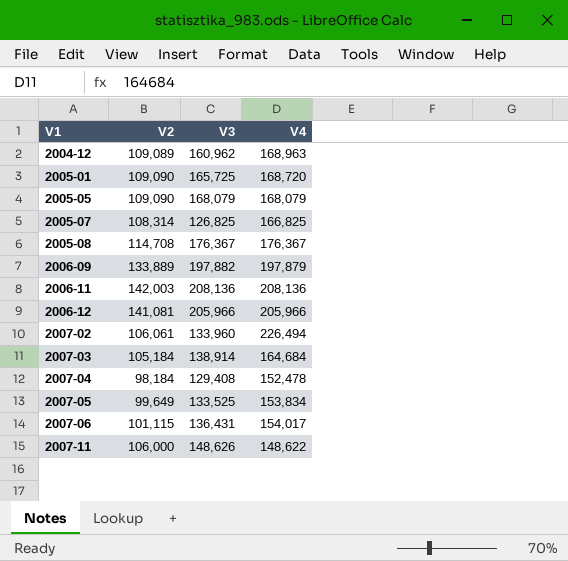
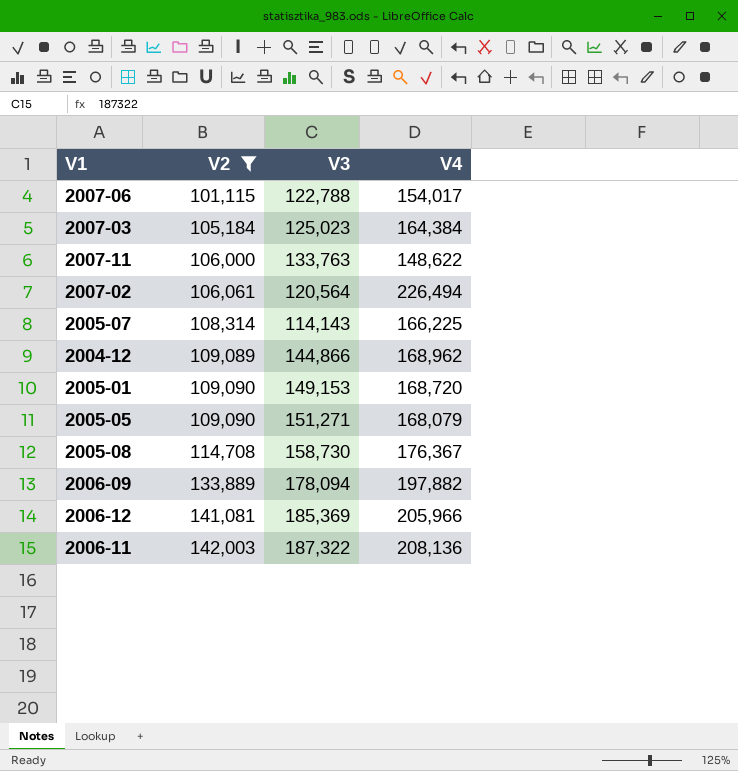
filter: none -> V2 >= 101,115
row order: V1 ascending -> V2 ascending
2007-06 | V3: 136,431 -> 122,788
2007-03 | V3: 138,914 -> 125,023
2007-03 | V4: 164,684 -> 164,384
2007-11 | V3: 148,626 -> 133,763
2007-02 | V3: 133,960 -> 120,564
2005-07 | V3: 126,825 -> 114,143
2005-07 | V4: 166,825 -> 166,225
2004-12 | V3: 160,962 -> 144,866
2004-12 | V4: 168,963 -> 168,962
2005-01 | V3: 165,725 -> 149,153
2005-05 | V3: 168,079 -> 151,271
2005-08 | V3: 176,367 -> 158,730
2006-09 | V3: 197,882 -> 178,094
2006-09 | V4: 197,879 -> 197,882
2006-12 | V3: 205,966 -> 185,369
2006-11 | V3: 208,136 -> 187,322

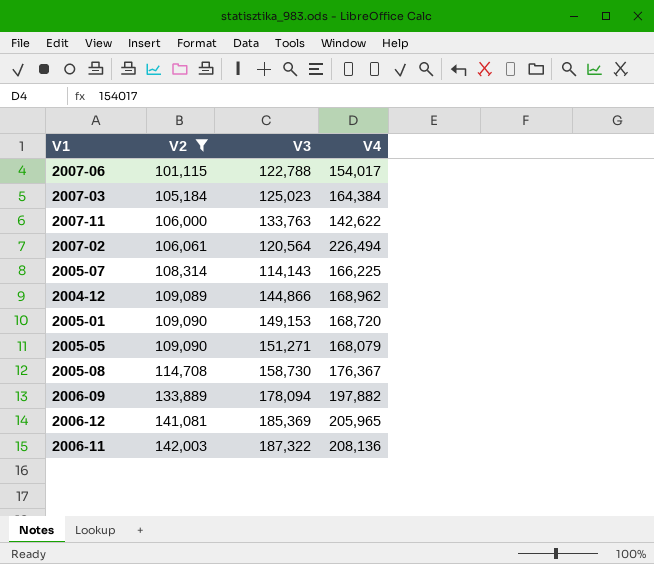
2007-11 | V4: 148,622 -> 142,622
2006-12 | V4: 205,966 -> 205,965

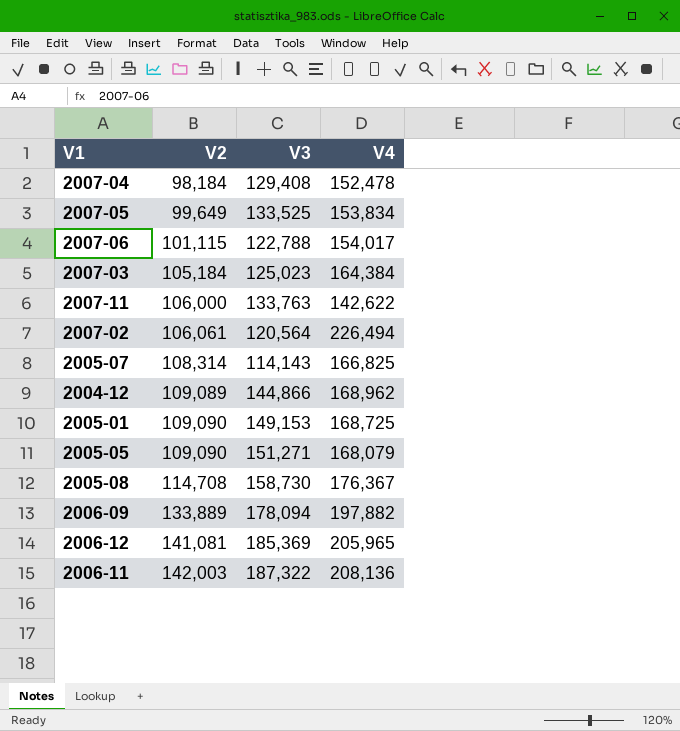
filter: V2 >= 101,115 -> none
2005-07 | V4: 166,225 -> 166,825
2005-01 | V4: 168,720 -> 168,725

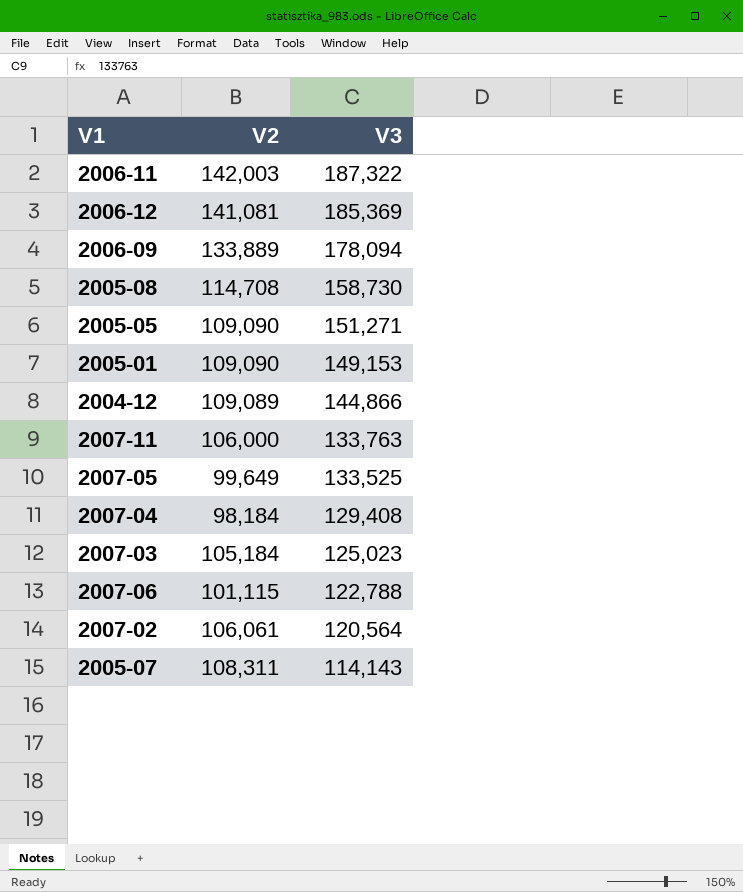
row order: V2 ascending -> V3 descending
column V4 | position: 4 -> none
2005-07 | V2: 108,314 -> 108,311

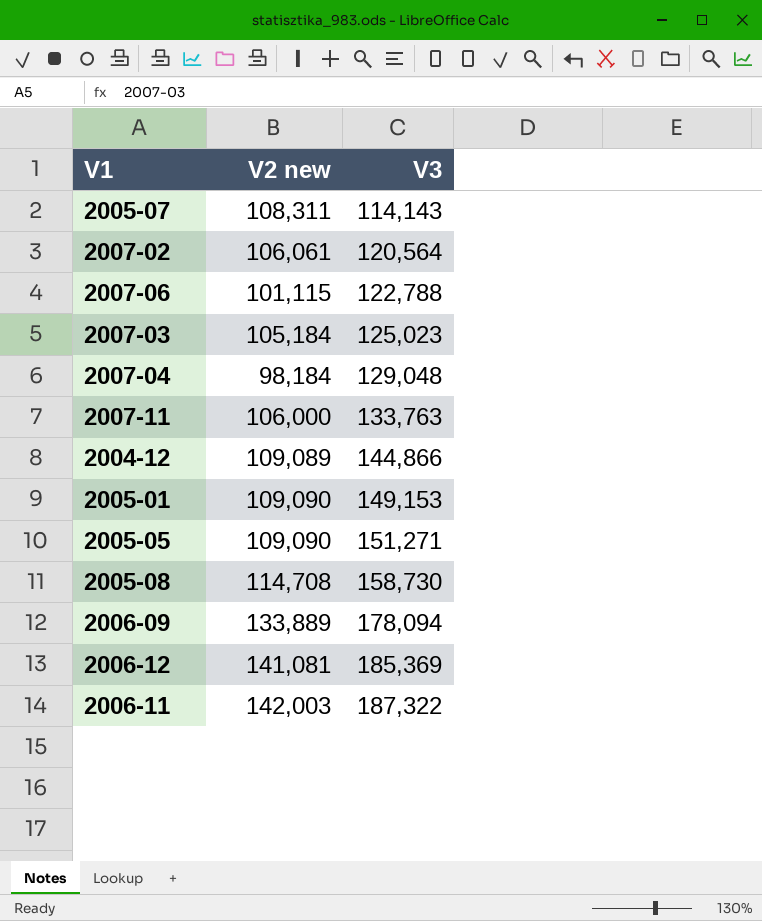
row order: V3 descending -> V3 ascending
column name: V2 -> V2 new
row 2007-05: 99,649 | 133,525 -> none
2007-04 | V3: 129,408 -> 129,048

